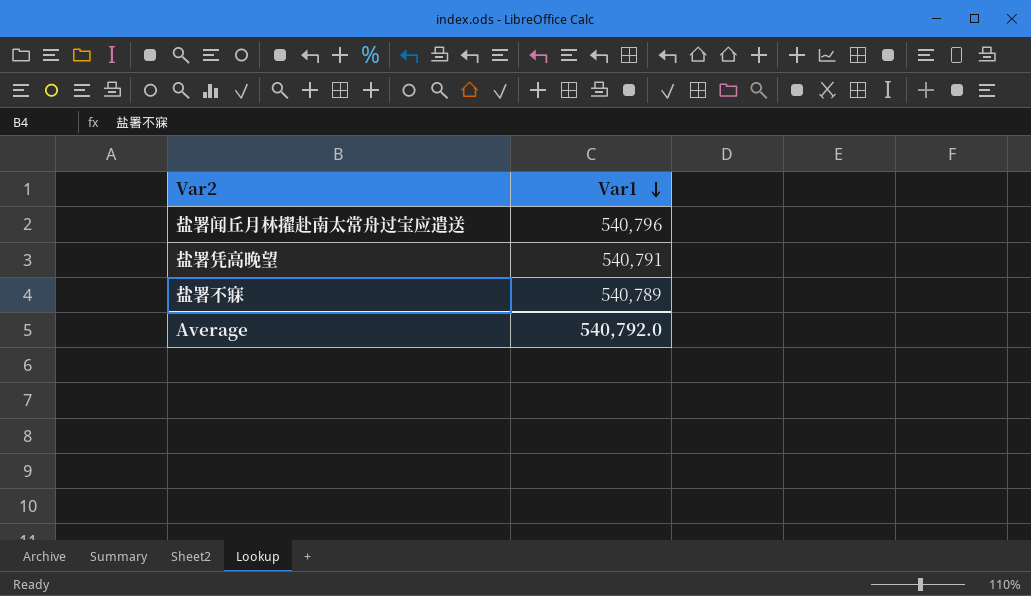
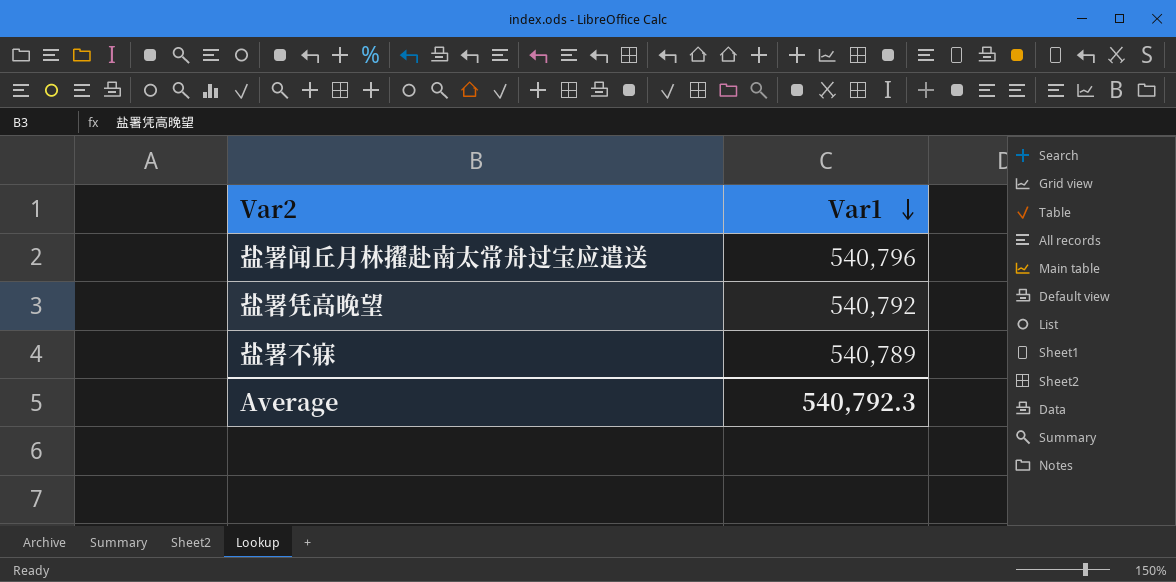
盐署凭高晚望 | Var1: 540,791 -> 540,792
Average | Var1: 540,792.0 -> 540,792.3

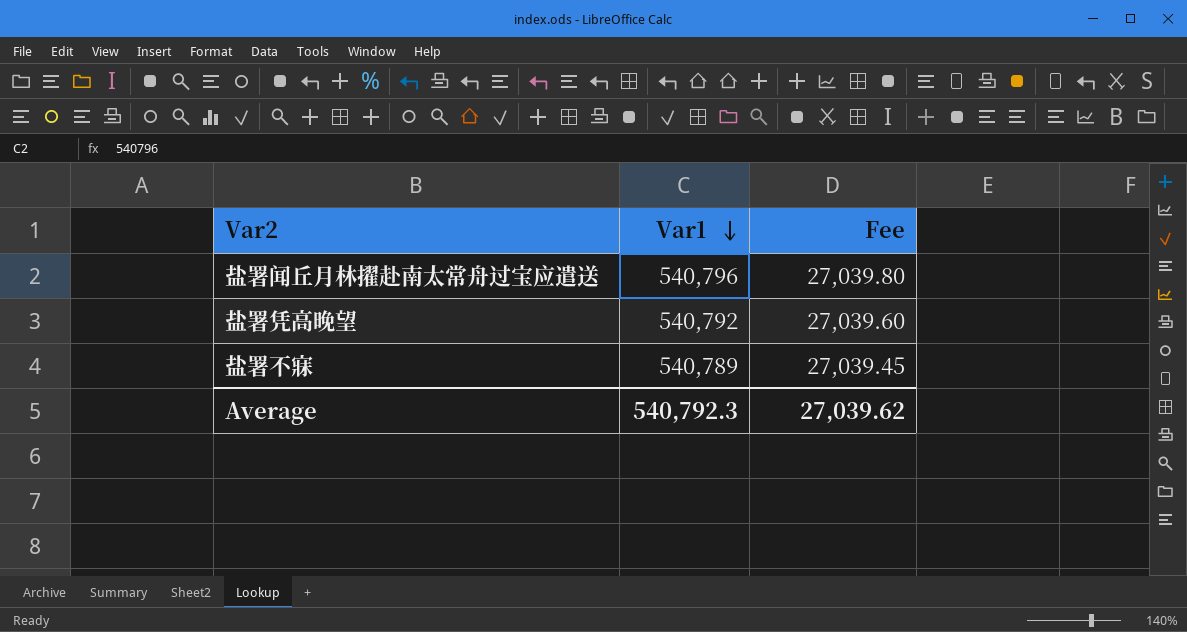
column Fee | formula: none -> [Var1] * 0.05

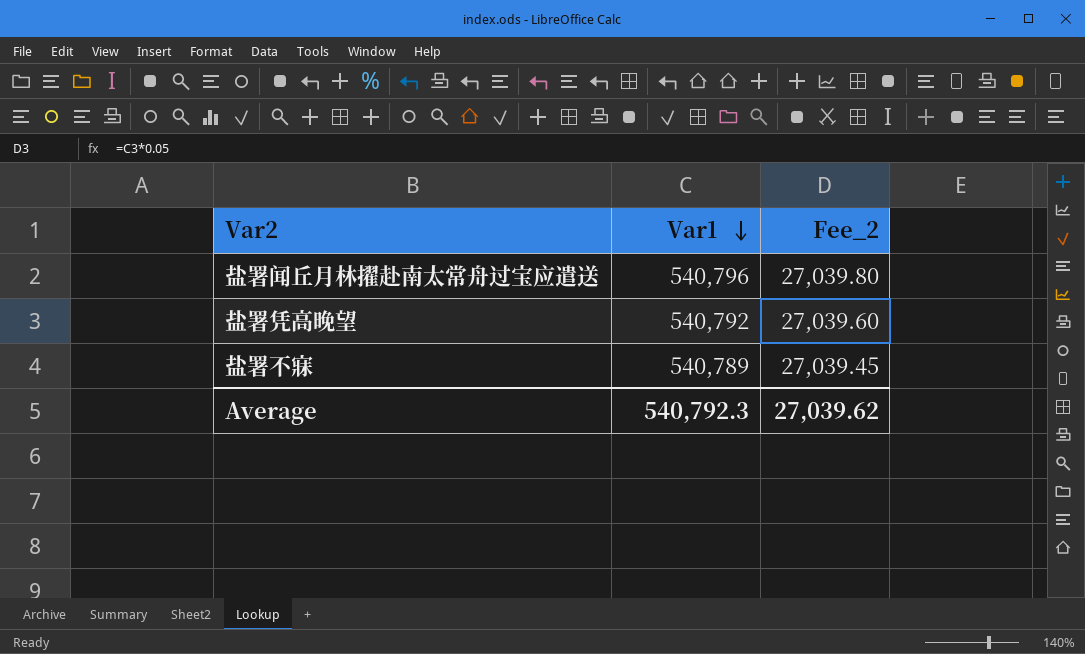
column name: Fee -> Fee_2

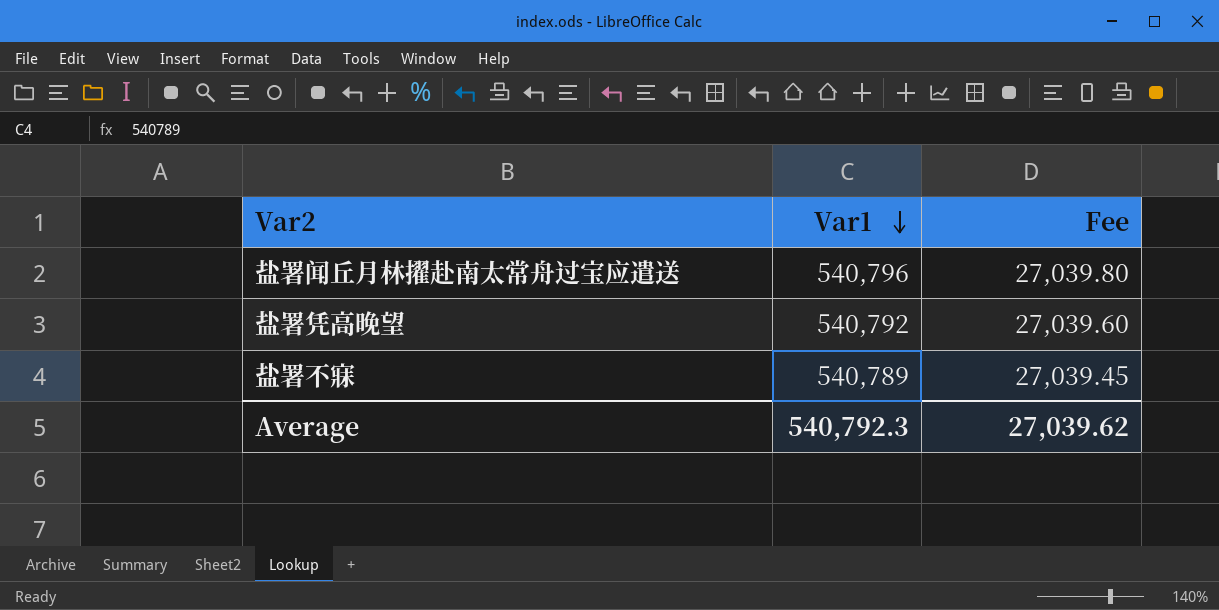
column name: Fee_2 -> Fee

